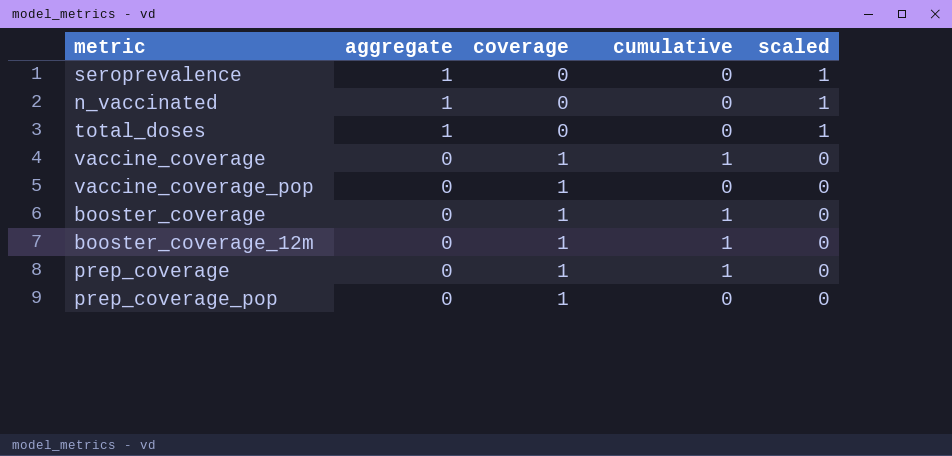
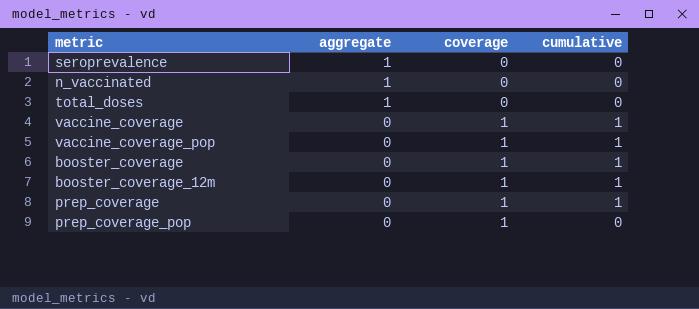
column scaled | position: 5 -> none
vaccine_coverage_pop | cumulative: 0 -> 1

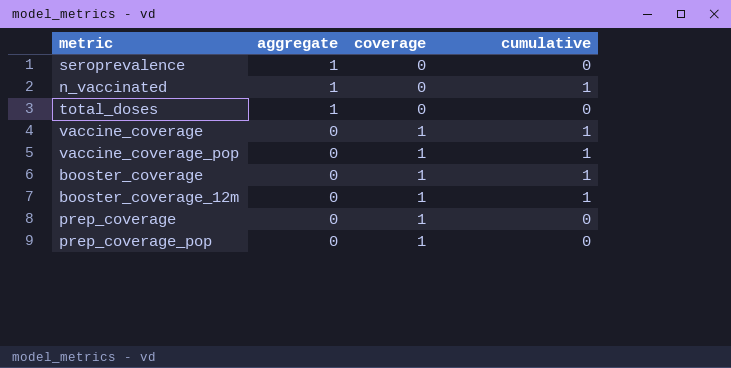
n_vaccinated | cumulative: 0 -> 1
prep_coverage | cumulative: 1 -> 0

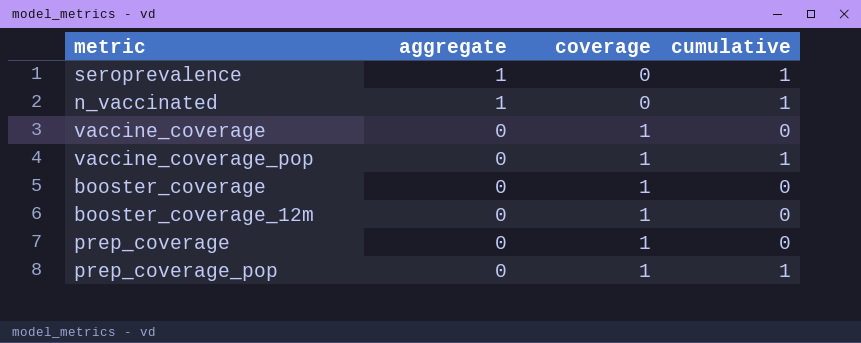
row total_doses: 1 | 0 | 0 -> none
seroprevalence | cumulative: 0 -> 1
vaccine_coverage | cumulative: 1 -> 0
booster_coverage | cumulative: 1 -> 0
booster_coverage_12m | cumulative: 1 -> 0
prep_coverage_pop | cumulative: 0 -> 1

